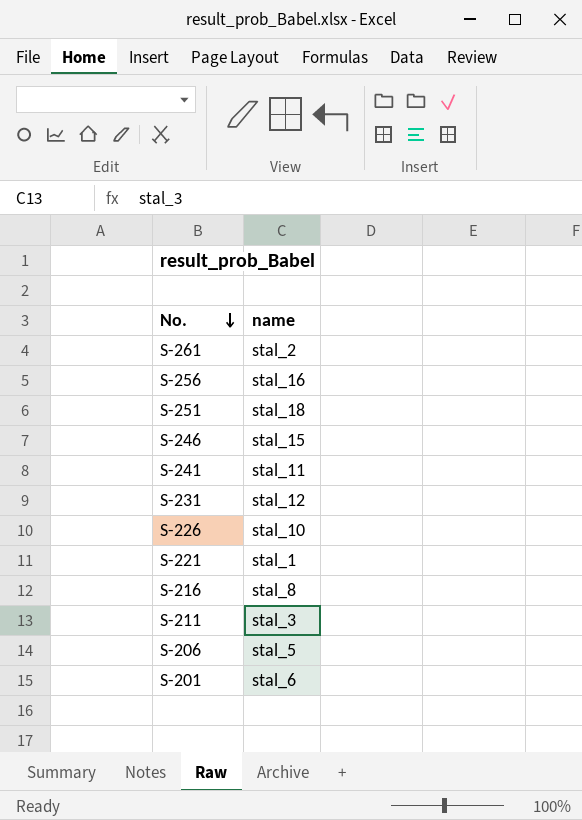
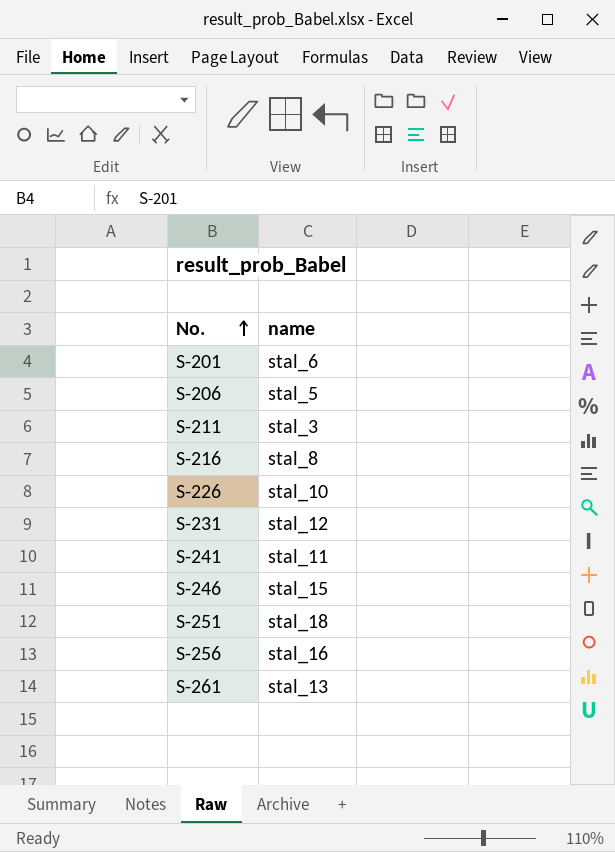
row order: No. descending -> No. ascending
row S-221: stal_1 -> none
S-261 | name: stal_2 -> stal_13

